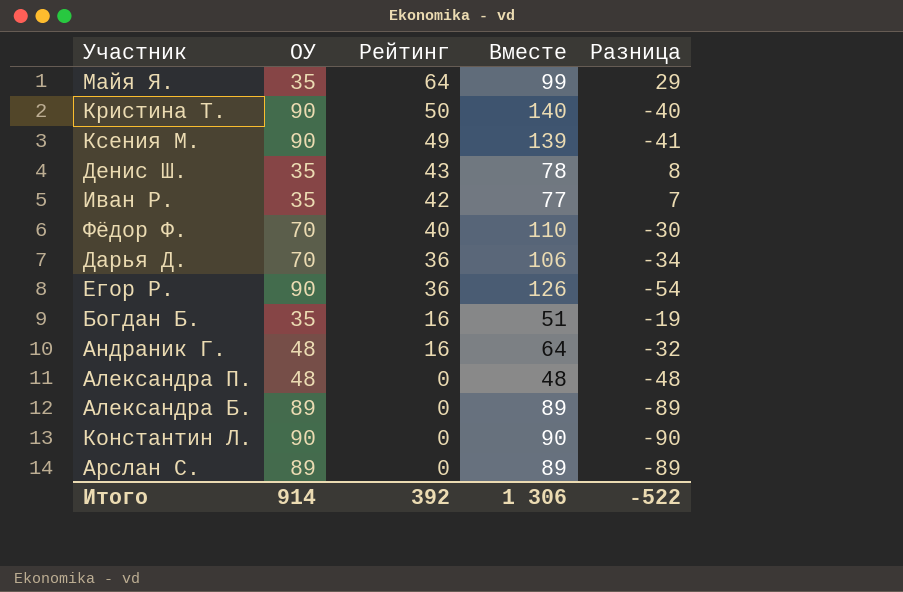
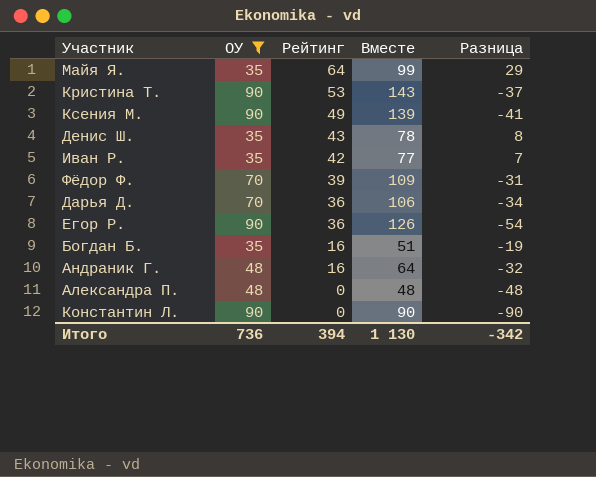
filter: none -> ОУ != 89
Кристина Т. | Рейтинг: 50 -> 53
Кристина Т. | Вместе: 140 -> 143
Кристина Т. | Разница: -40 -> -37
Фёдор Ф. | Рейтинг: 40 -> 39
Фёдор Ф. | Вместе: 110 -> 109
Фёдор Ф. | Разница: -30 -> -31
Итого | ОУ: 914 -> 736
Итого | Рейтинг: 392 -> 394
Итого | Вместе: 1 306 -> 1 130
Итого | Разница: -522 -> -342

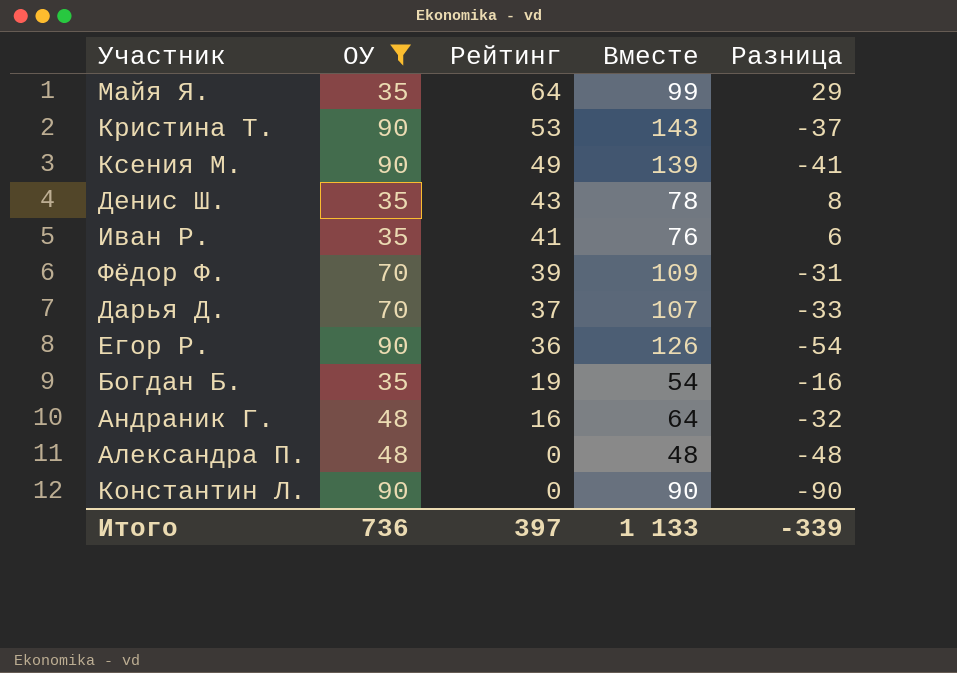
Иван Р. | Рейтинг: 42 -> 41
Иван Р. | Вместе: 77 -> 76
Иван Р. | Разница: 7 -> 6
Дарья Д. | Рейтинг: 36 -> 37
Дарья Д. | Вместе: 106 -> 107
Дарья Д. | Разница: -34 -> -33
Богдан Б. | Рейтинг: 16 -> 19
Богдан Б. | Вместе: 51 -> 54
Богдан Б. | Разница: -19 -> -16
Итого | Рейтинг: 394 -> 397
Итого | Вместе: 1 130 -> 1 133
Итого | Разница: -342 -> -339

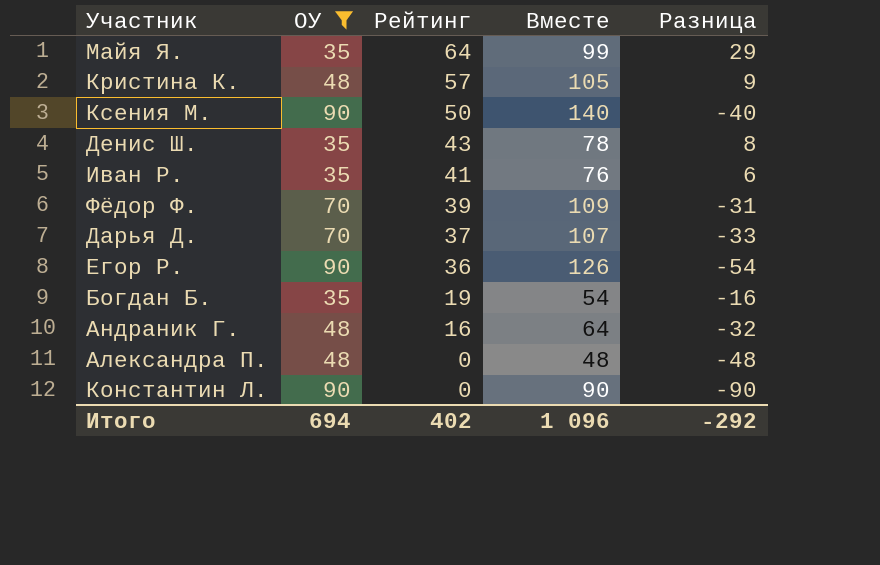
row Кристина Т.: 90 | 53 | 143 | -37 -> none
row Кристина К.: none -> 48 | 57 | 105 | 9
Ксения М. | Рейтинг: 49 -> 50
Ксения М. | Вместе: 139 -> 140
Ксения М. | Разница: -41 -> -40
Итого | ОУ: 736 -> 694
Итого | Рейтинг: 397 -> 402
Итого | Вместе: 1 133 -> 1 096
Итого | Разница: -339 -> -292

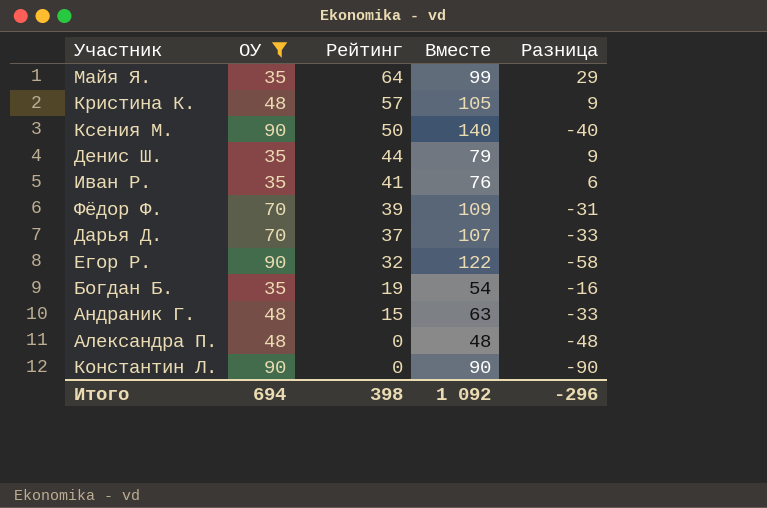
Денис Ш. | Рейтинг: 43 -> 44
Денис Ш. | Вместе: 78 -> 79
Денис Ш. | Разница: 8 -> 9
Егор Р. | Рейтинг: 36 -> 32
Егор Р. | Вместе: 126 -> 122
Егор Р. | Разница: -54 -> -58
Андраник Г. | Рейтинг: 16 -> 15
Андраник Г. | Вместе: 64 -> 63
Андраник Г. | Разница: -32 -> -33
Итого | Рейтинг: 402 -> 398
Итого | Вместе: 1 096 -> 1 092
Итого | Разница: -292 -> -296

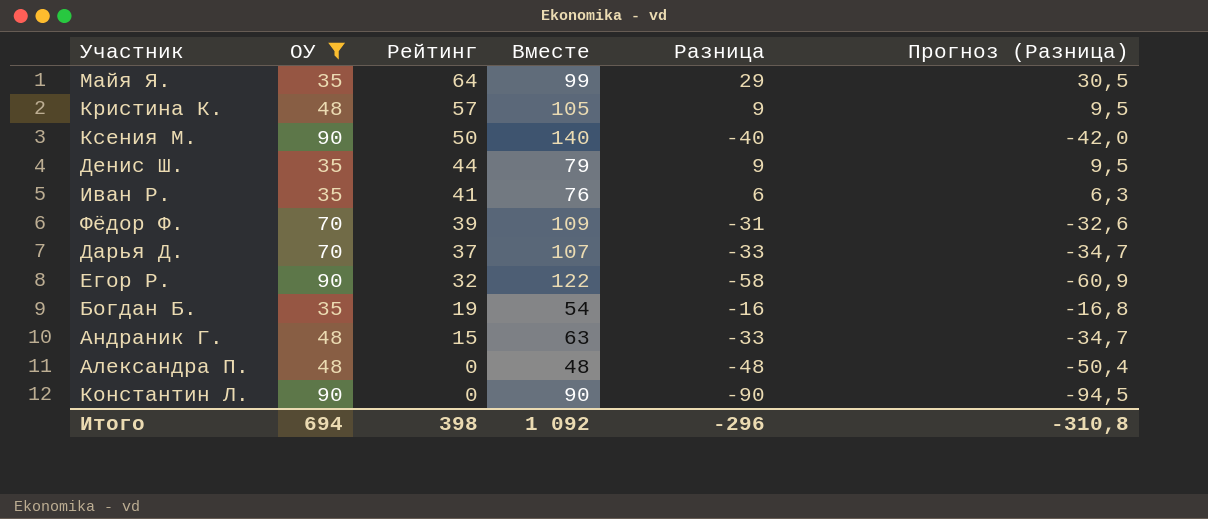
column Прогноз (Разница) | formula: none -> [Разница] * 1,05

